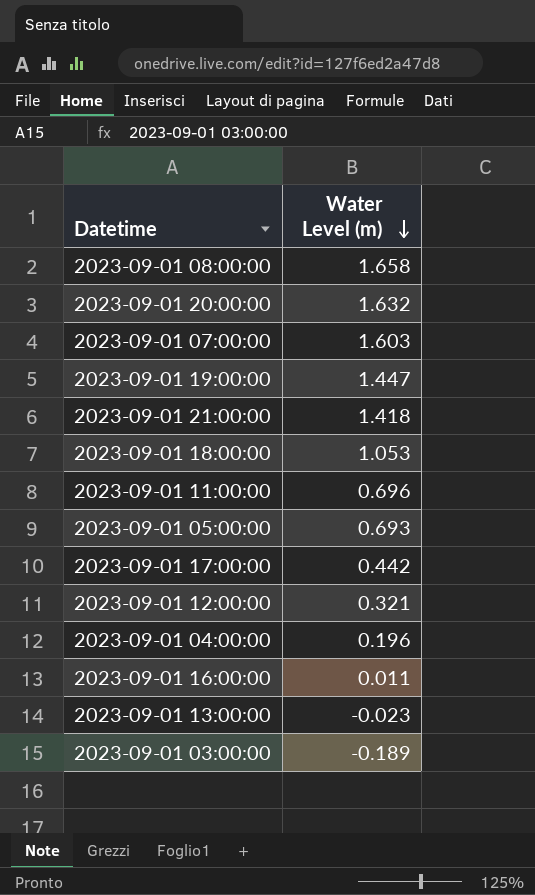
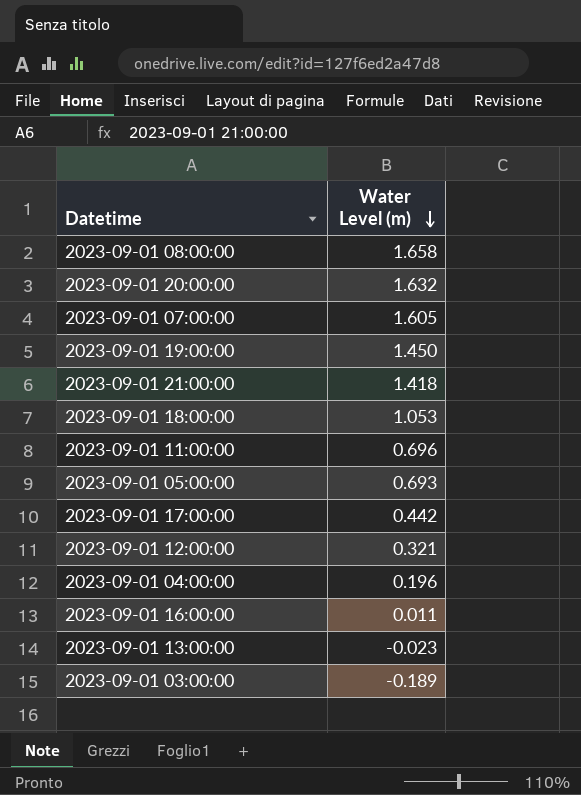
2023-09-01 07:00:00 | Water Level (m): 1.603 -> 1.605
2023-09-01 19:00:00 | Water Level (m): 1.447 -> 1.450

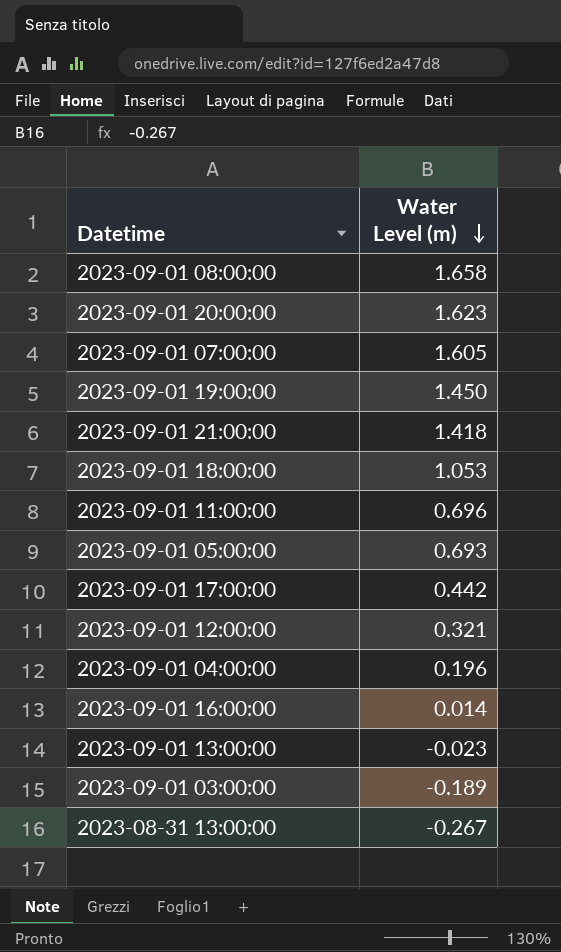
2023-09-01 20:00:00 | Water Level (m): 1.632 -> 1.623
2023-09-01 16:00:00 | Water Level (m): 0.011 -> 0.014
row 2023-08-31 13:00:00: none -> -0.267

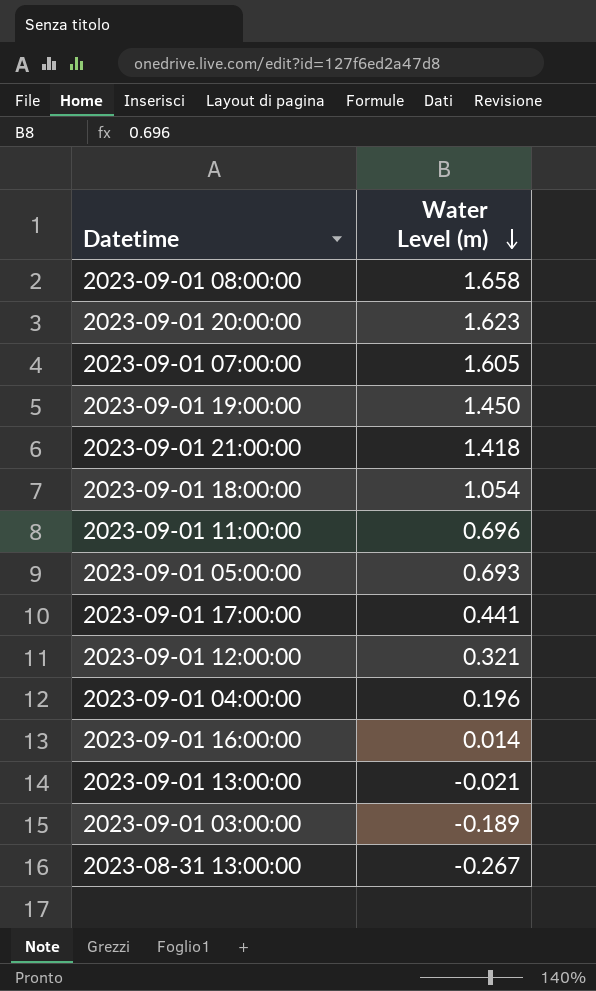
2023-09-01 18:00:00 | Water Level (m): 1.053 -> 1.054
2023-09-01 17:00:00 | Water Level (m): 0.442 -> 0.441
2023-09-01 13:00:00 | Water Level (m): -0.023 -> -0.021

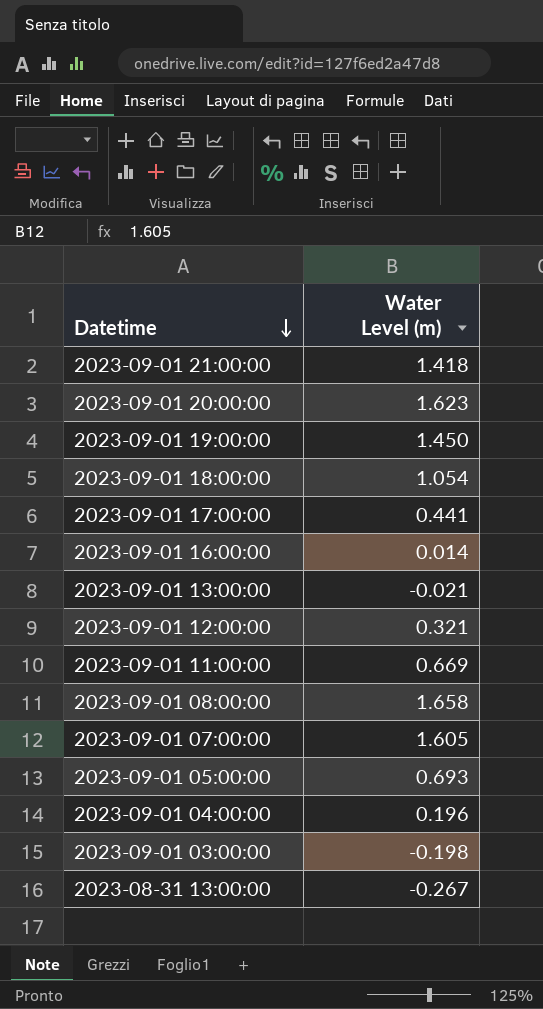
row order: Water Level (m) descending -> Datetime descending
2023-09-01 11:00:00 | Water Level (m): 0.696 -> 0.669
2023-09-01 03:00:00 | Water Level (m): -0.189 -> -0.198

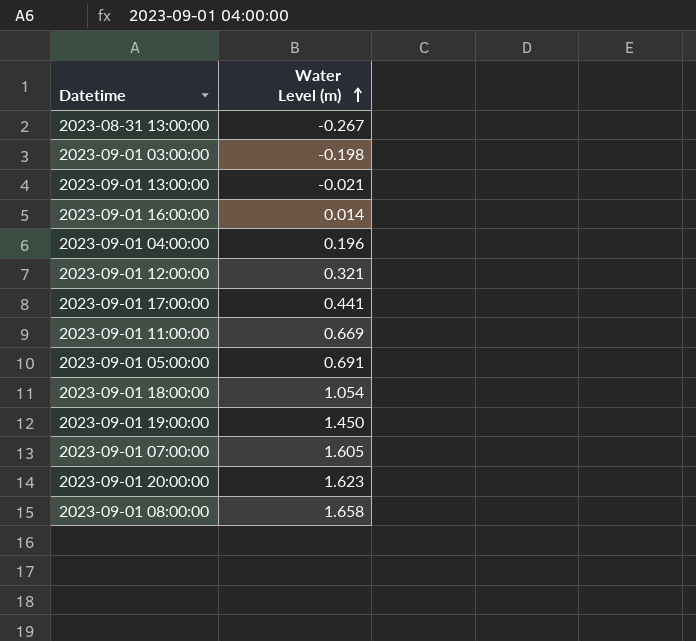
row order: Datetime descending -> Water Level (m) ascending
row 2023-09-01 21:00:00: 1.418 -> none
2023-09-01 05:00:00 | Water Level (m): 0.693 -> 0.691

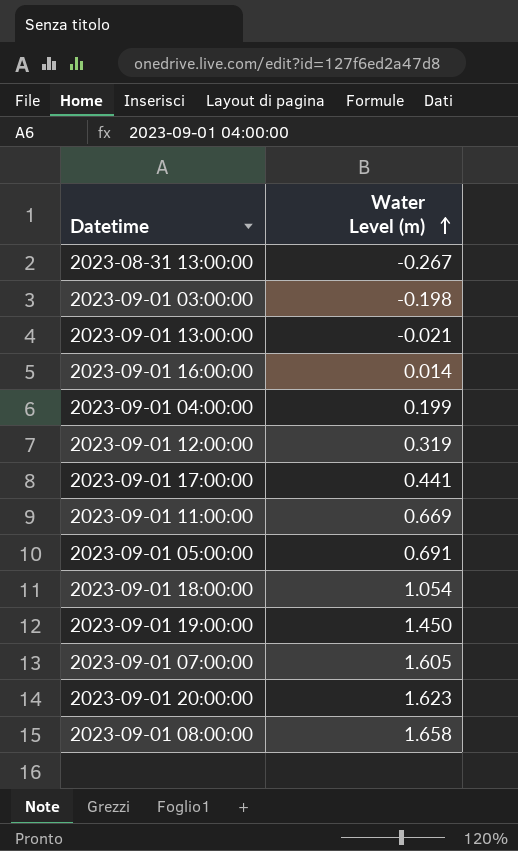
2023-09-01 04:00:00 | Water Level (m): 0.196 -> 0.199
2023-09-01 12:00:00 | Water Level (m): 0.321 -> 0.319

